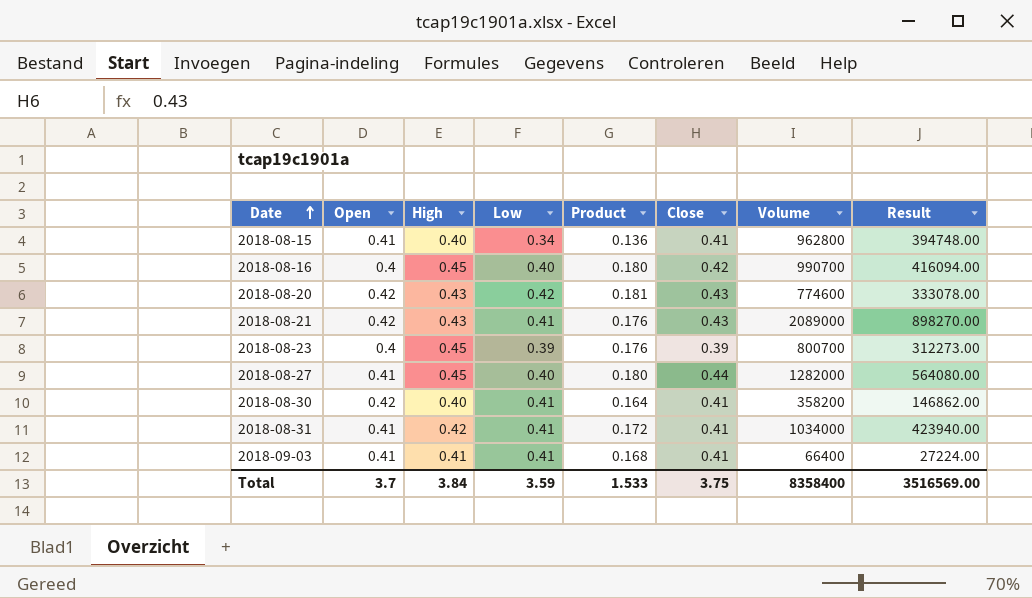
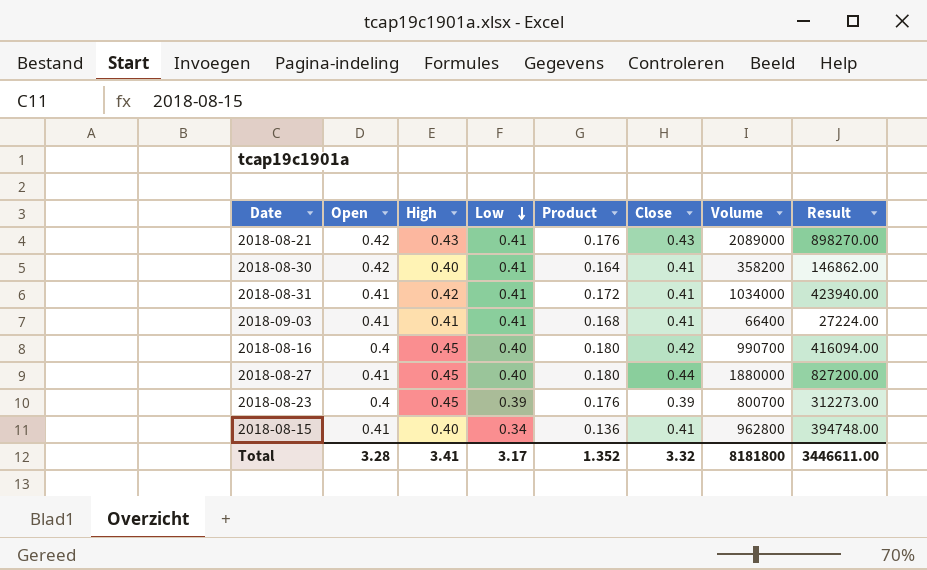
row order: Date ascending -> Low descending
row 2018-08-20: 0.42 | 0.43 | 0.42 | 0.181 | 0.43 | 774600 | 333078.00 -> none
2018-08-27 | Volume: 1282000 -> 1880000
2018-08-27 | Result: 564080.00 -> 827200.00
Total | Open: 3.7 -> 3.28
Total | High: 3.84 -> 3.41
Total | Low: 3.59 -> 3.17
Total | Product: 1.533 -> 1.352
Total | Close: 3.75 -> 3.32
Total | Volume: 8358400 -> 8181800
Total | Result: 3516569.00 -> 3446611.00

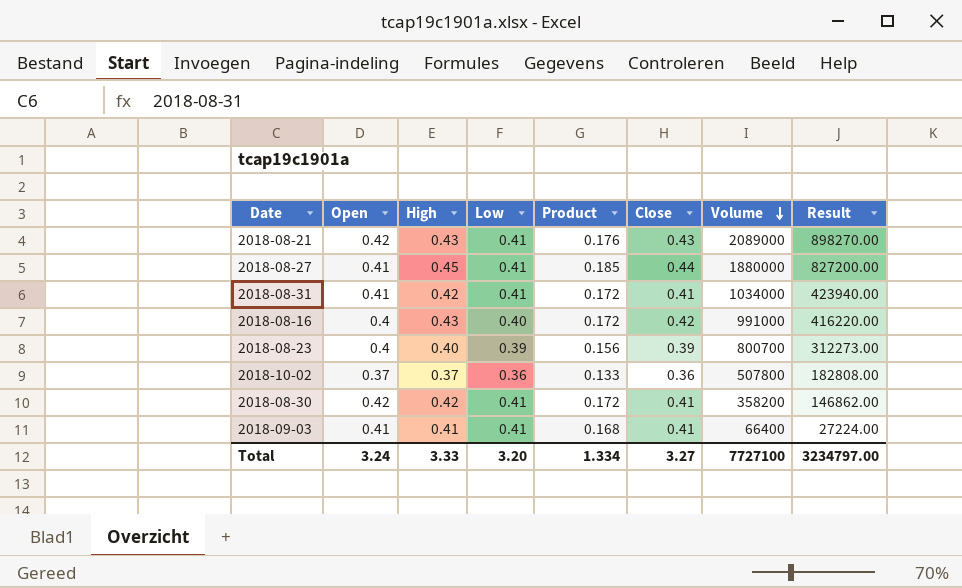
row order: Low descending -> Volume descending
row 2018-08-15: 0.41 | 0.40 | 0.34 | 0.136 | 0.41 | 962800 | 394748.00 -> none
2018-08-27 | Low: 0.40 -> 0.41
2018-08-27 | Product: 0.180 -> 0.185
2018-08-16 | High: 0.45 -> 0.43
2018-08-16 | Product: 0.180 -> 0.172
2018-08-16 | Volume: 990700 -> 991000
2018-08-16 | Result: 416094.00 -> 416220.00
2018-08-23 | High: 0.45 -> 0.40
2018-08-23 | Product: 0.176 -> 0.156
row 2018-10-02: none -> 0.37 | 0.37 | 0.36 | 0.133 | 0.36 | 507800 | 182808.00
2018-08-30 | High: 0.40 -> 0.42
2018-08-30 | Product: 0.164 -> 0.172
Total | Open: 3.28 -> 3.24
Total | High: 3.41 -> 3.33
Total | Low: 3.17 -> 3.20
Total | Product: 1.352 -> 1.334
Total | Close: 3.32 -> 3.27
Total | Volume: 8181800 -> 7727100
Total | Result: 3446611.00 -> 3234797.00

